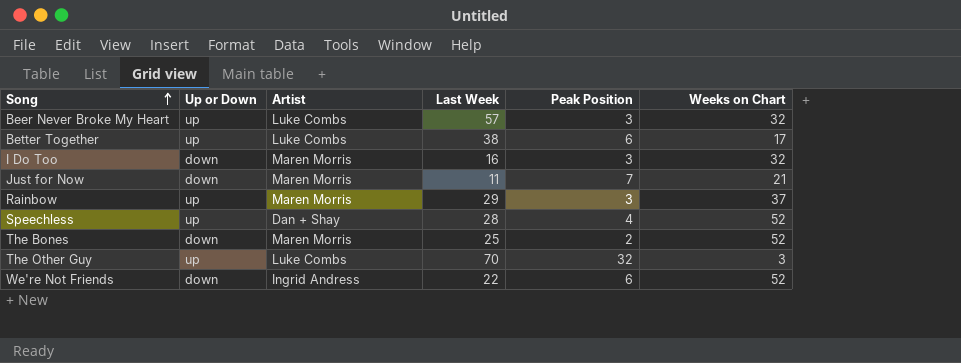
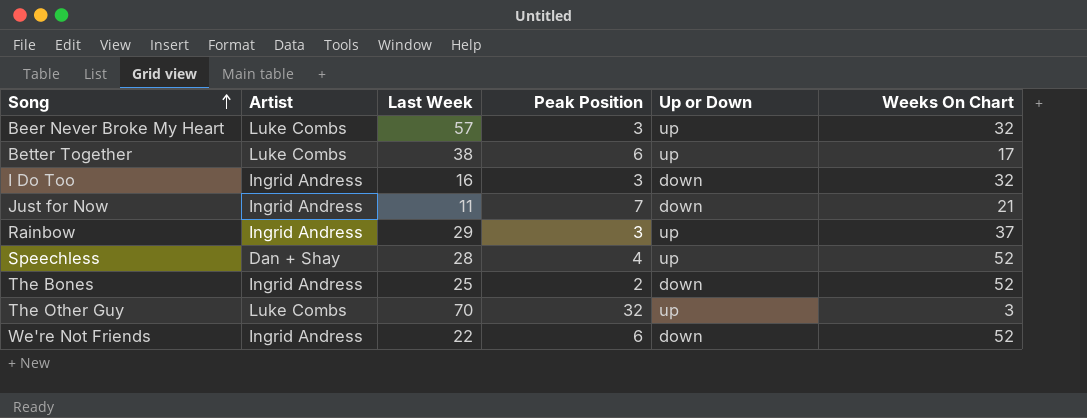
column Up or Down | position: 2 -> 5
column name: Weeks on Chart -> Weeks On Chart
I Do Too | Artist: Maren Morris -> Ingrid Andress
Just for Now | Artist: Maren Morris -> Ingrid Andress
Rainbow | Artist: Maren Morris -> Ingrid Andress
The Bones | Artist: Maren Morris -> Ingrid Andress

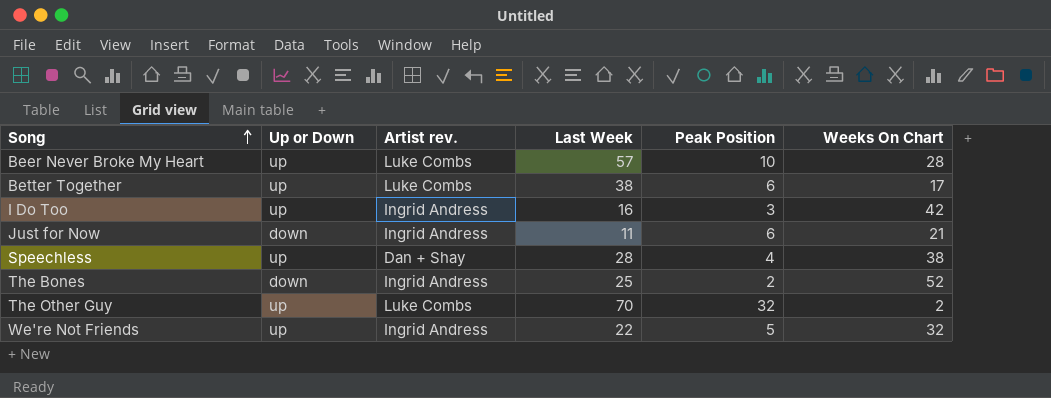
column Up or Down | position: 5 -> 2
column name: Artist -> Artist rev.
row Rainbow: Ingrid Andress | 29 | 3 | up | 37 -> none
Beer Never Broke My Heart | Peak Position: 3 -> 10
Beer Never Broke My Heart | Weeks On Chart: 32 -> 28
I Do Too | Up or Down: down -> up
I Do Too | Weeks On Chart: 32 -> 42
Just for Now | Peak Position: 7 -> 6
Speechless | Weeks On Chart: 52 -> 38
The Other Guy | Weeks On Chart: 3 -> 2
We're Not Friends | Up or Down: down -> up
We're Not Friends | Peak Position: 6 -> 5
We're Not Friends | Weeks On Chart: 52 -> 32

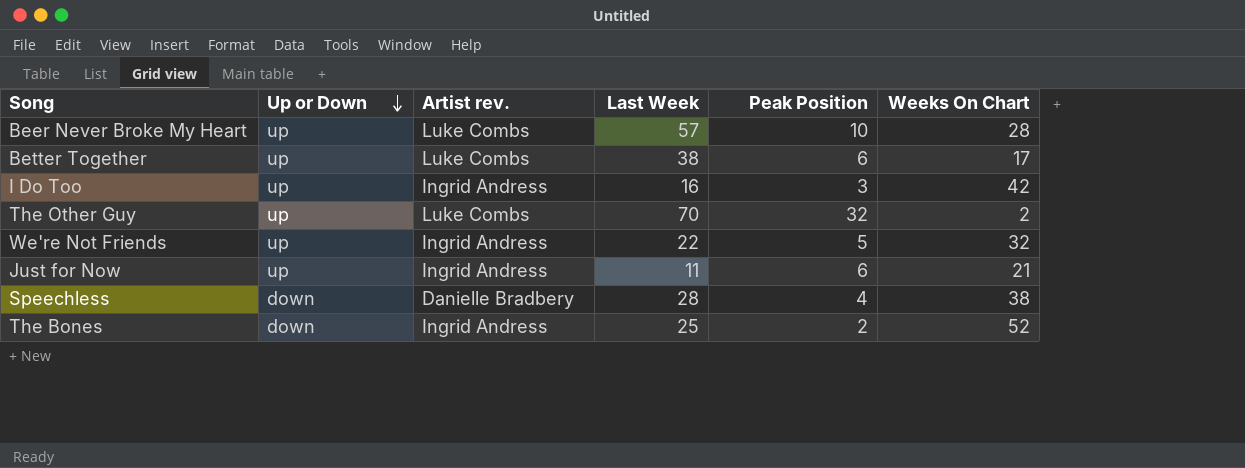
row order: Song ascending -> Up or Down descending
Just for Now | Up or Down: down -> up
Speechless | Up or Down: up -> down
Speechless | Artist rev.: Dan + Shay -> Danielle Bradbery

